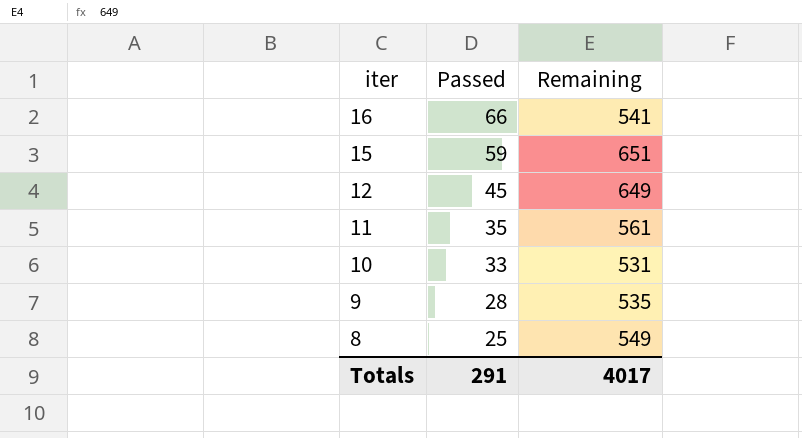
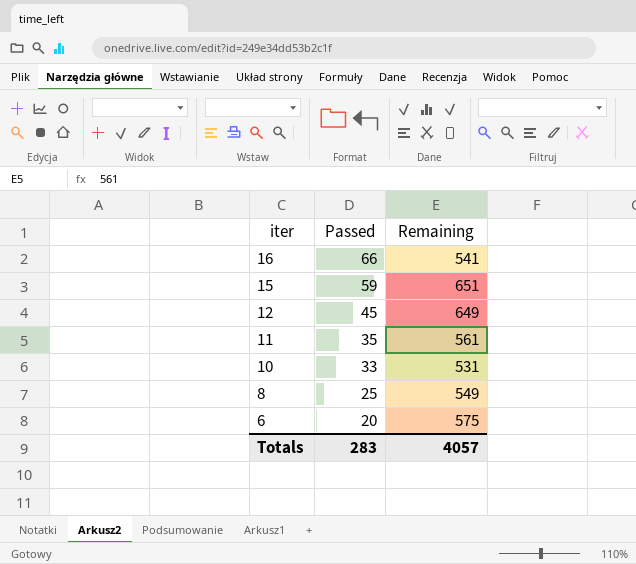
row 9: 28 | 535 -> none
row 6: none -> 20 | 575
Totals | Passed: 291 -> 283
Totals | Remaining: 4017 -> 4057

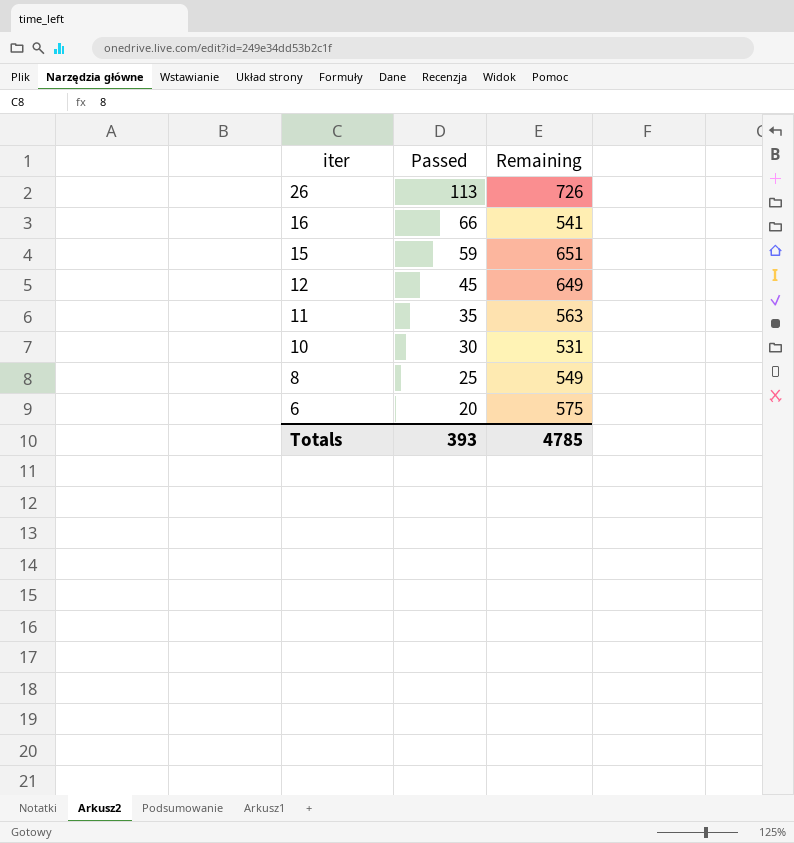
row 26: none -> 113 | 726
11 | Remaining: 561 -> 563
10 | Passed: 33 -> 30
Totals | Passed: 283 -> 393
Totals | Remaining: 4057 -> 4785

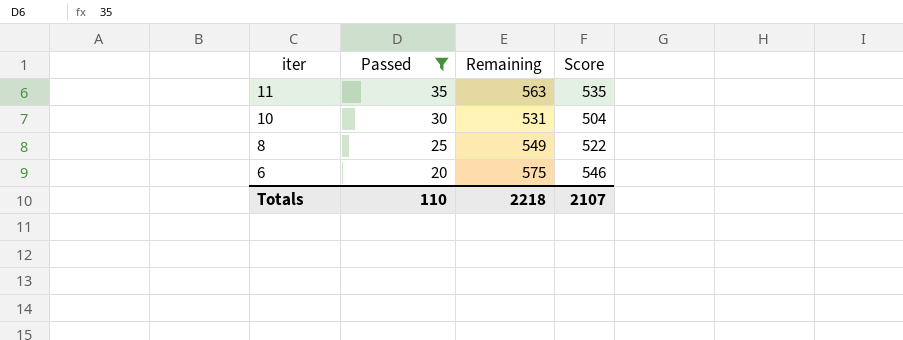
filter: none -> Passed <= 35
column Score | formula: none -> [Remaining] * 0.95
Totals | Passed: 393 -> 110
Totals | Remaining: 4785 -> 2218

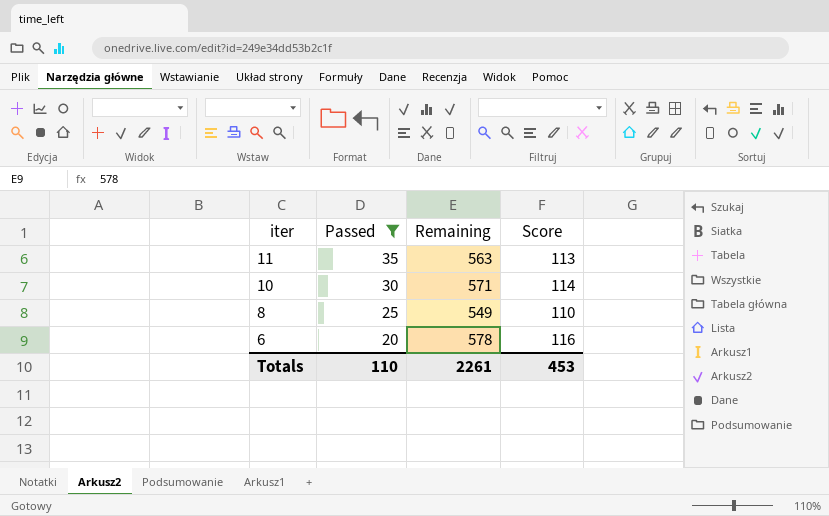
column Score | formula: [Remaining] * 0.95 -> [Remaining] * 0.2
10 | Remaining: 531 -> 571
6 | Remaining: 575 -> 578
Totals | Remaining: 2218 -> 2261
Totals | Score: 2107 -> 453

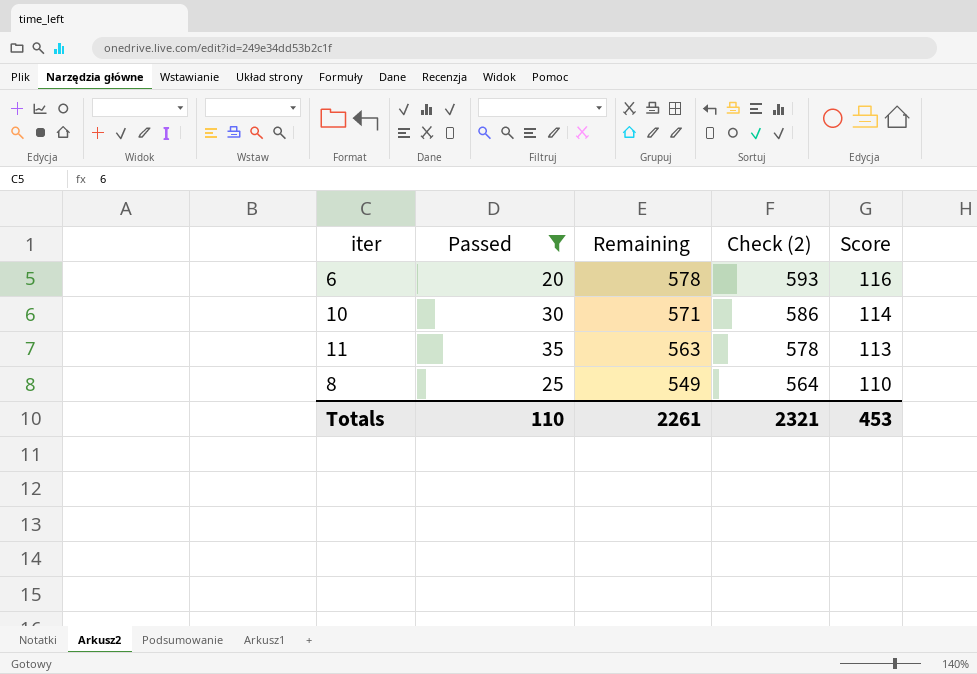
row order: iter descending -> Remaining descending
column Check (2) | formula: none -> [Remaining] + 15

